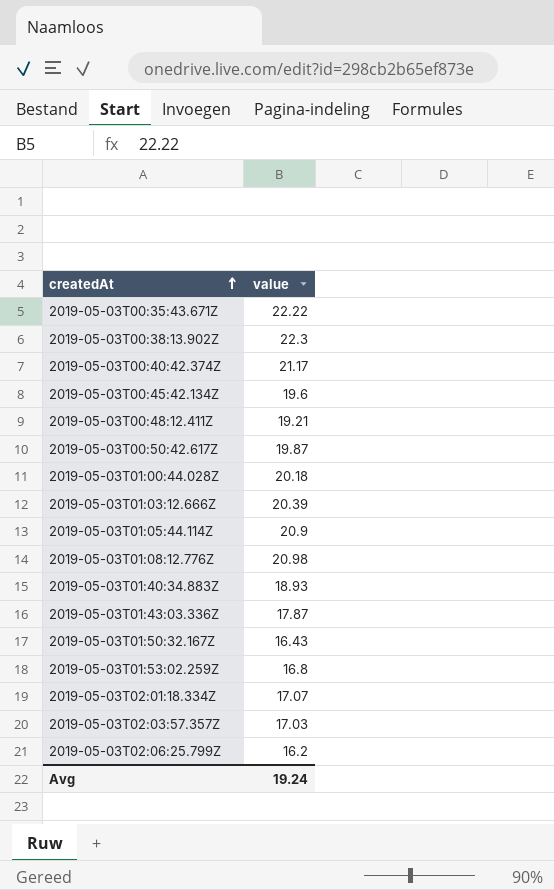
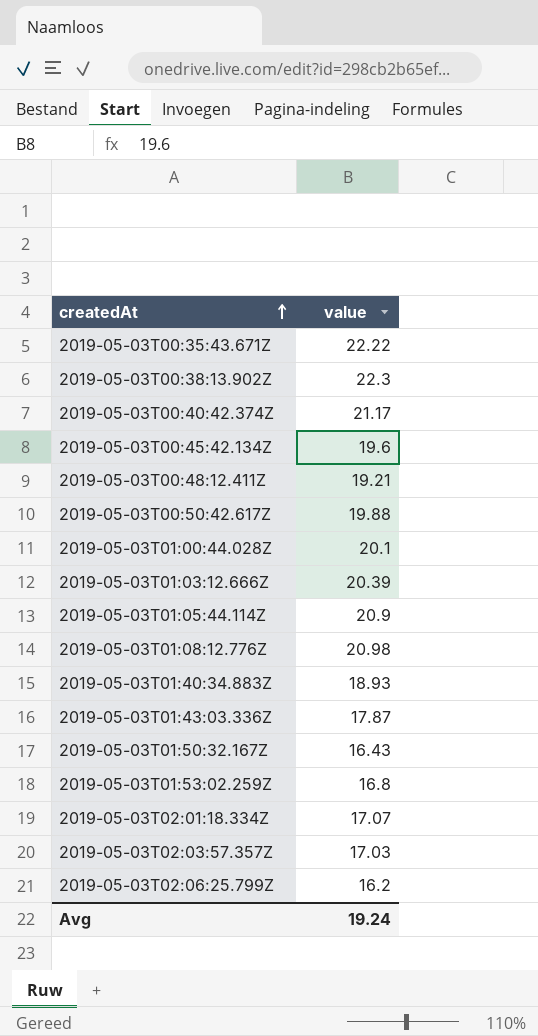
2019-05-03T00:50:42.617Z | value: 19.87 -> 19.88
2019-05-03T01:00:44.028Z | value: 20.18 -> 20.1

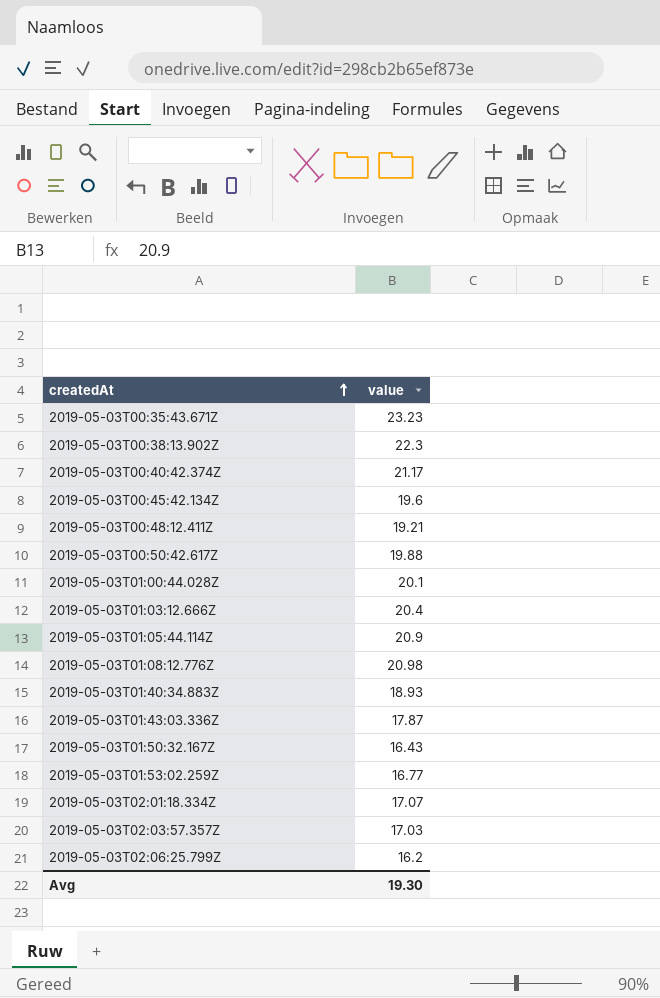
2019-05-03T00:35:43.671Z | value: 22.22 -> 23.23
2019-05-03T01:03:12.666Z | value: 20.39 -> 20.4
2019-05-03T01:53:02.259Z | value: 16.8 -> 16.77
Avg | value: 19.24 -> 19.30

